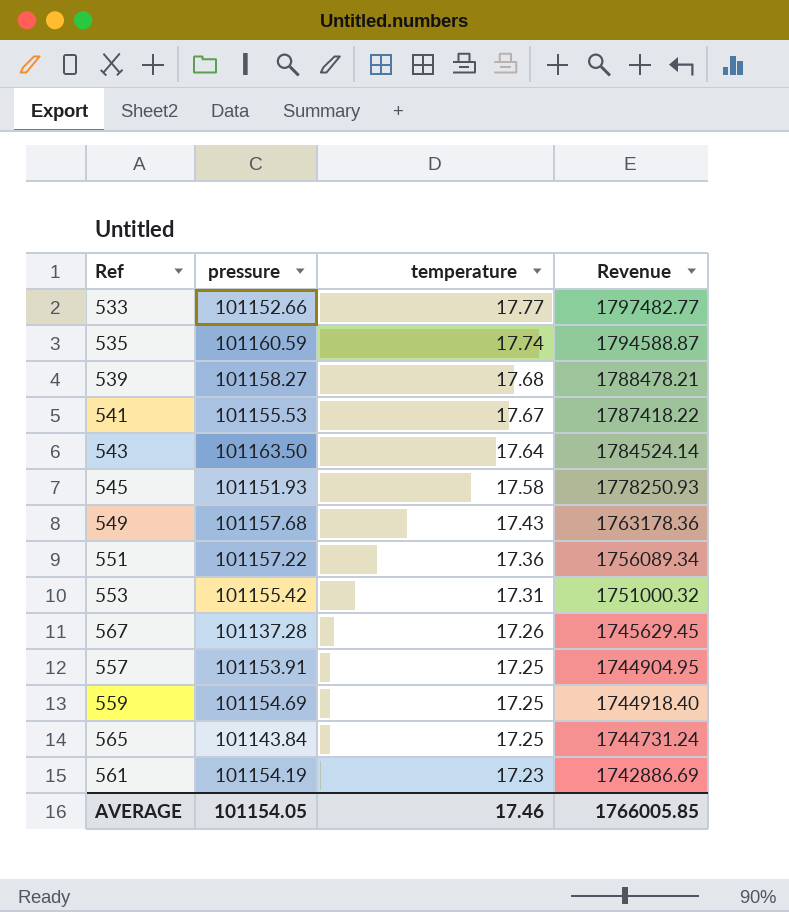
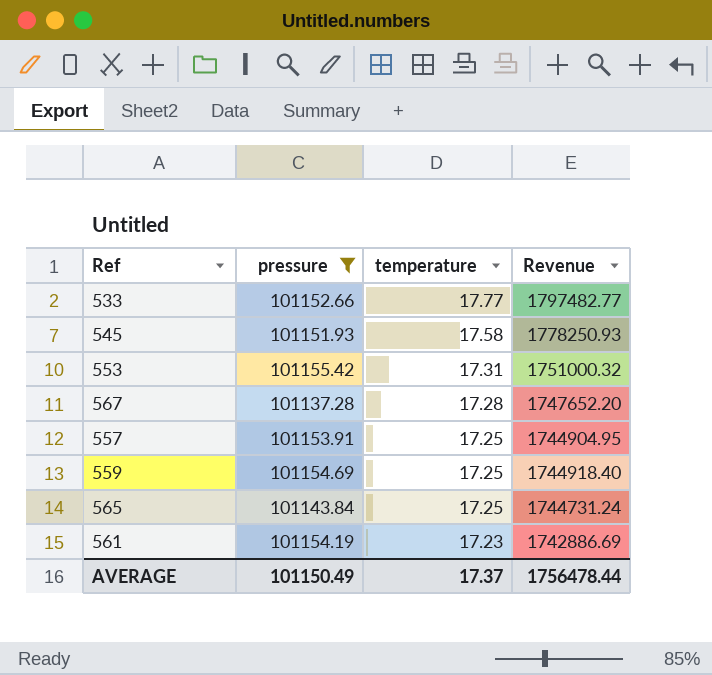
filter: none -> pressure <= 101155.42
567 | temperature: 17.26 -> 17.28
567 | Revenue: 1745629.45 -> 1747652.20
AVERAGE | pressure: 101154.05 -> 101150.49
AVERAGE | temperature: 17.46 -> 17.37
AVERAGE | Revenue: 1766005.85 -> 1756478.44

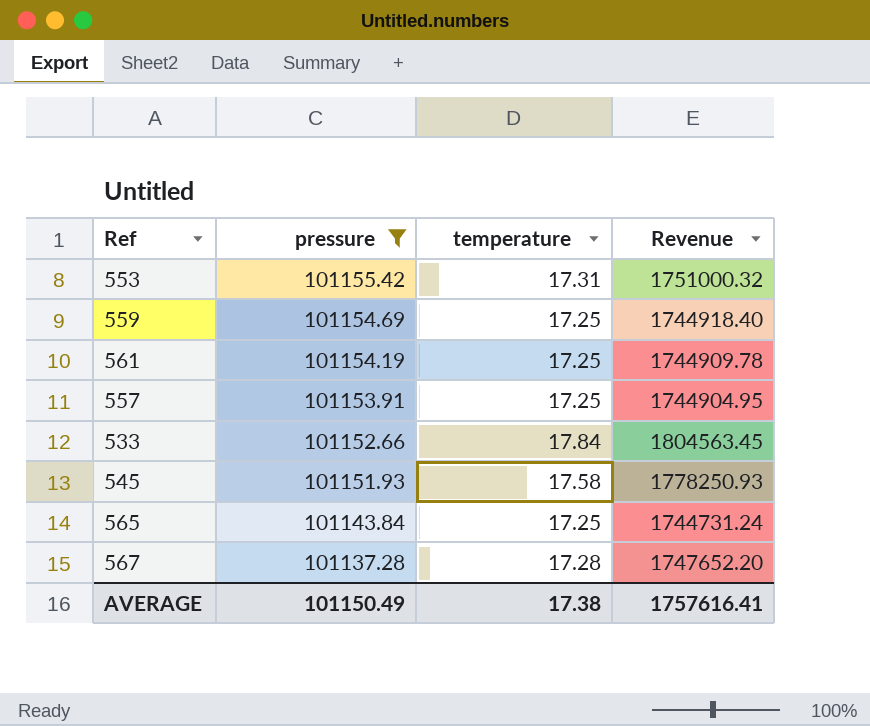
row order: temperature descending -> pressure descending
561 | temperature: 17.23 -> 17.25
561 | Revenue: 1742886.69 -> 1744909.78
533 | temperature: 17.77 -> 17.84
533 | Revenue: 1797482.77 -> 1804563.45
AVERAGE | temperature: 17.37 -> 17.38
AVERAGE | Revenue: 1756478.44 -> 1757616.41

